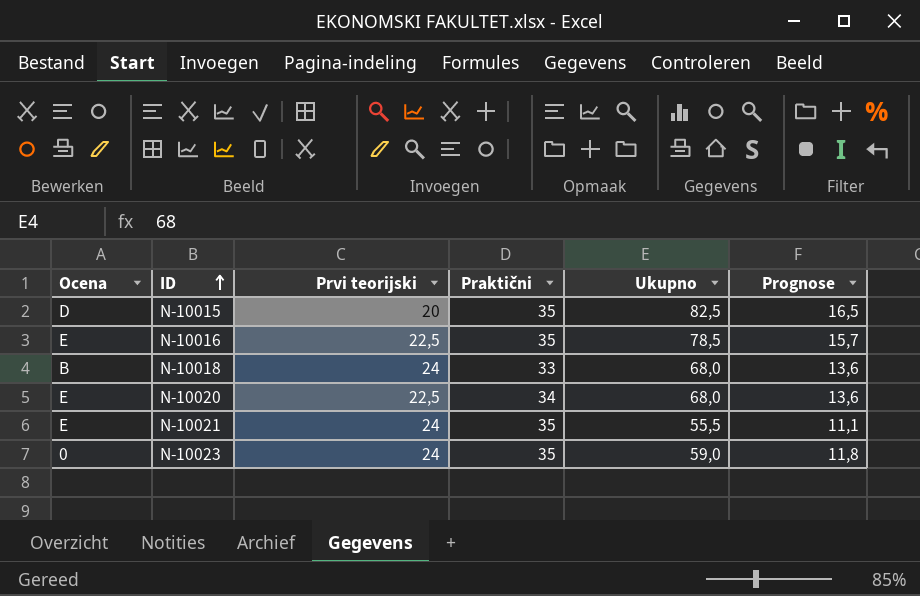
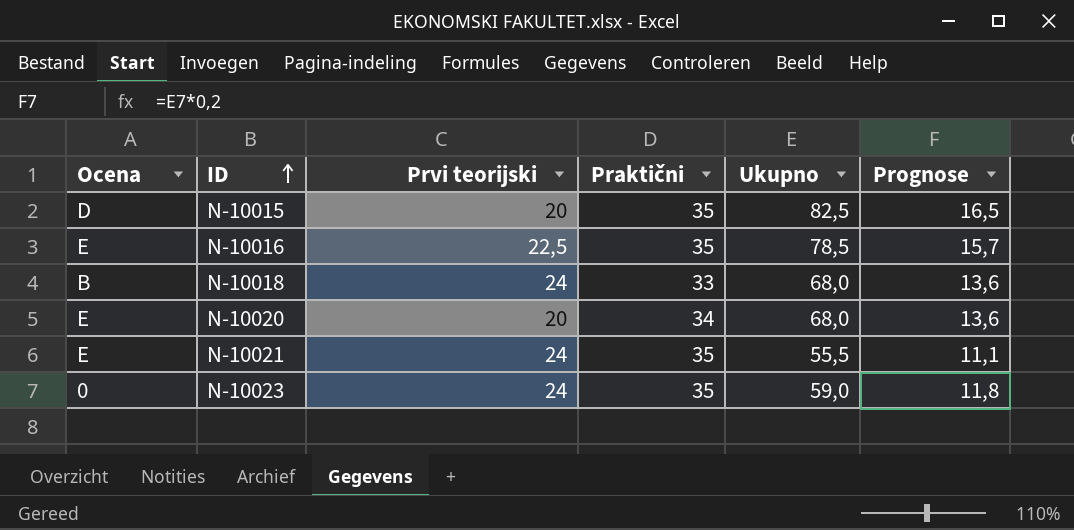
N-10020 | Prvi teorijski: 22,5 -> 20

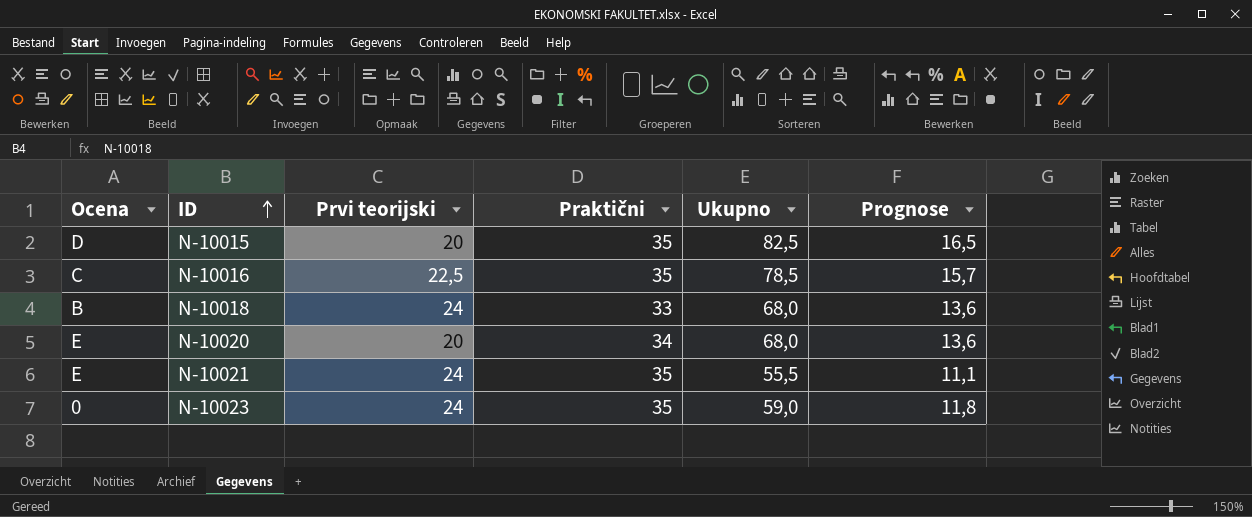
N-10016 | Ocena: E -> C

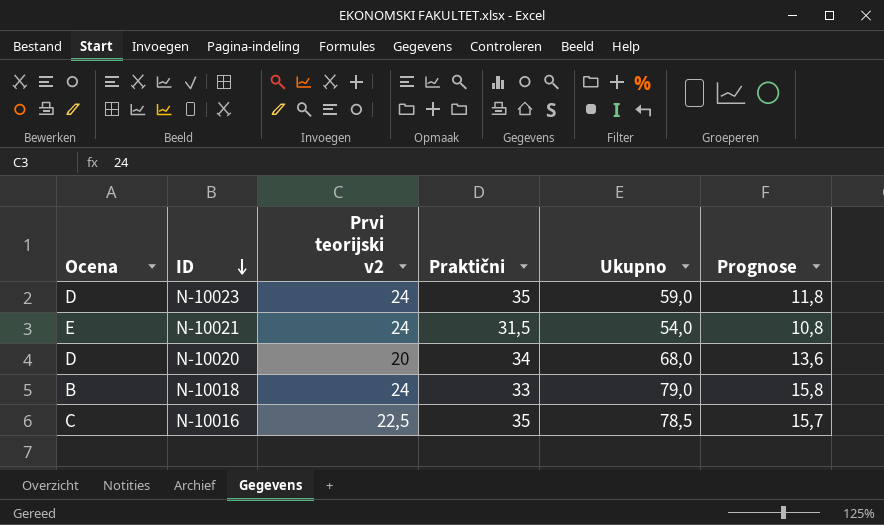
row order: ID ascending -> ID descending
column name: Prvi teorijski -> Prvi teorijski v2
row N-10015: D | 20 | 35 | 82,5 | 16,5 -> none
N-10023 | Ocena: 0 -> D
N-10021 | Praktični: 35 -> 31,5
N-10021 | Ukupno: 55,5 -> 54,0
N-10021 | Prognose: 11,1 -> 10,8
N-10020 | Ocena: E -> D
N-10018 | Ukupno: 68,0 -> 79,0
N-10018 | Prognose: 13,6 -> 15,8

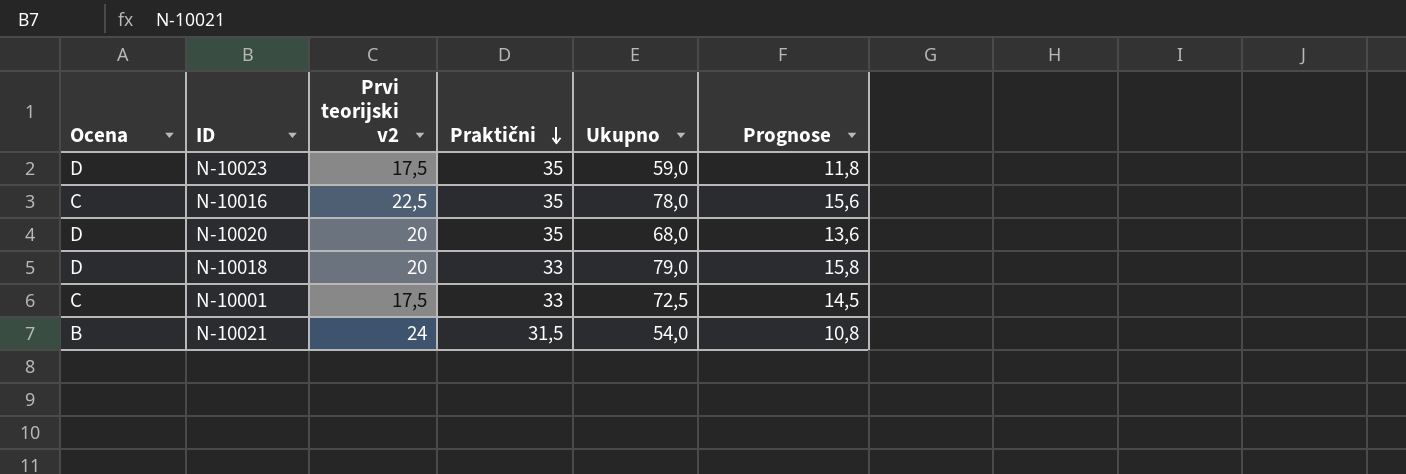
row order: ID descending -> Praktični descending
N-10023 | Prvi teorijski v2: 24 -> 17,5
N-10016 | Ukupno: 78,5 -> 78,0
N-10016 | Prognose: 15,7 -> 15,6
N-10020 | Praktični: 34 -> 35
N-10018 | Ocena: B -> D
N-10018 | Prvi teorijski v2: 24 -> 20
row N-10001: none -> C | 17,5 | 33 | 72,5 | 14,5
N-10021 | Ocena: E -> B

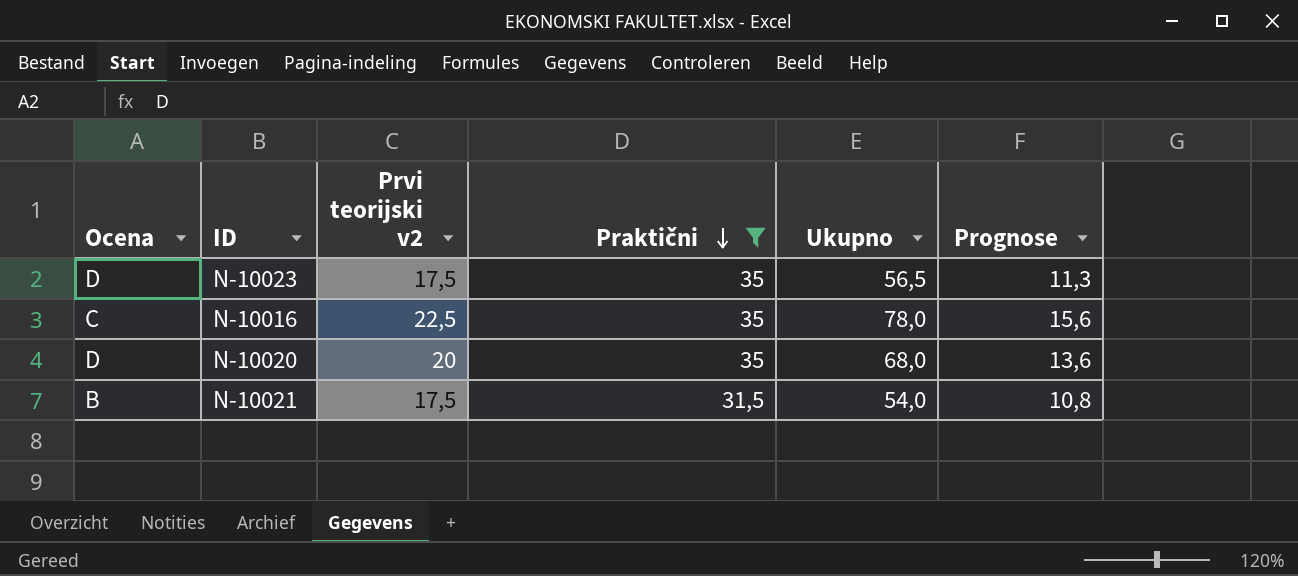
filter: none -> Praktični != 33
N-10023 | Ukupno: 59,0 -> 56,5
N-10023 | Prognose: 11,8 -> 11,3
N-10021 | Prvi teorijski v2: 24 -> 17,5

